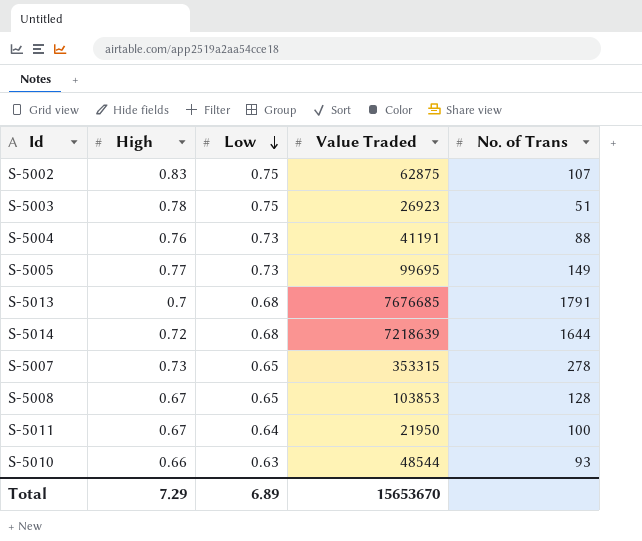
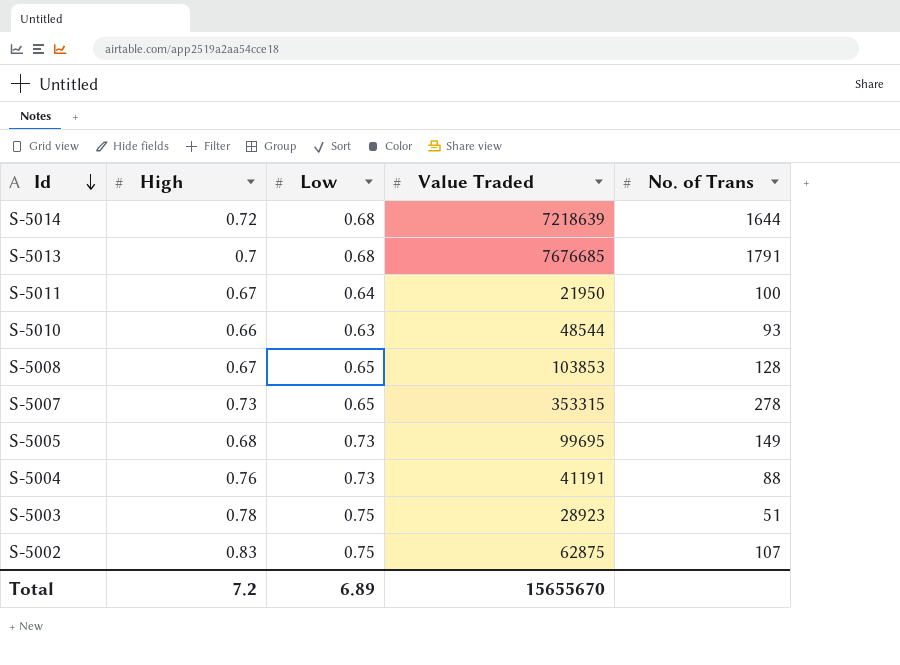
row order: Low descending -> Id descending
S-5005 | High: 0.77 -> 0.68
S-5003 | Value Traded: 26923 -> 28923
Total | High: 7.29 -> 7.2
Total | Value Traded: 15653670 -> 15655670

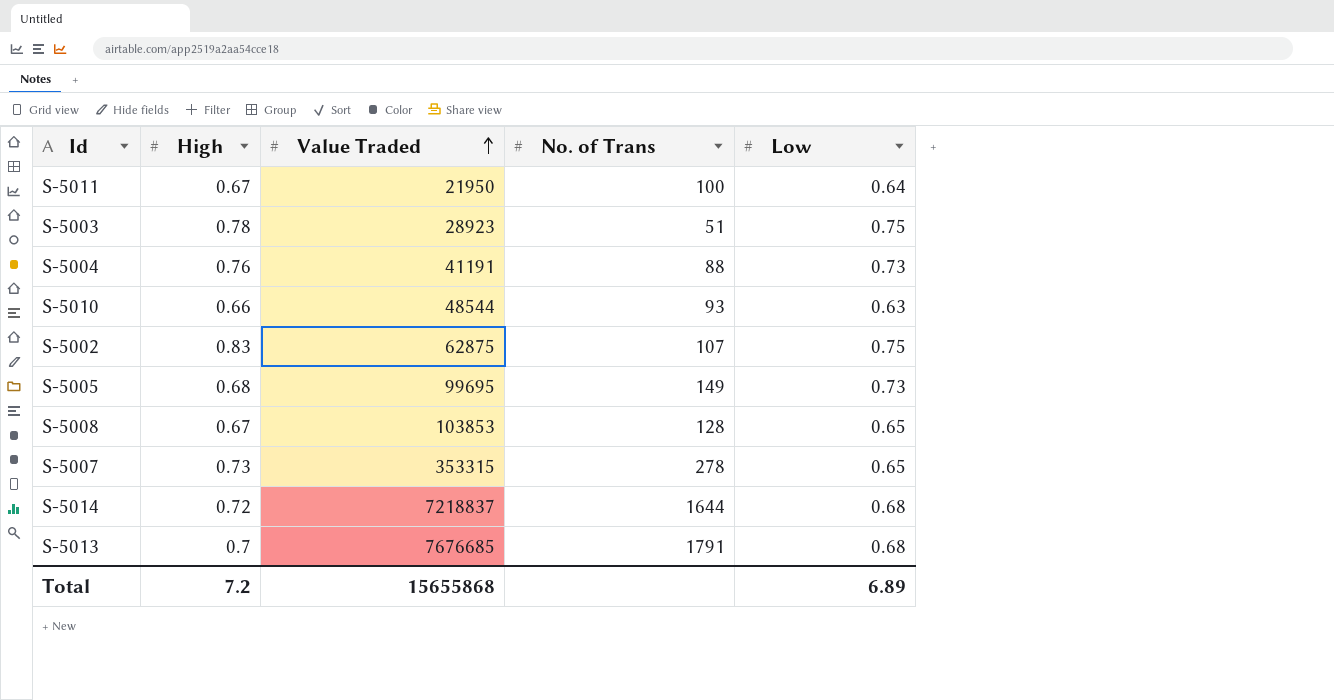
row order: Id descending -> Value Traded ascending
column Low | position: 3 -> 5
S-5014 | Value Traded: 7218639 -> 7218837
Total | Value Traded: 15655670 -> 15655868

